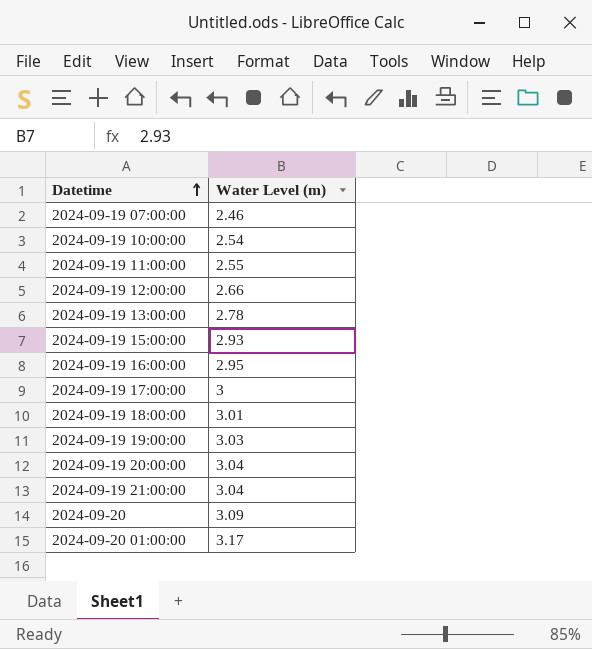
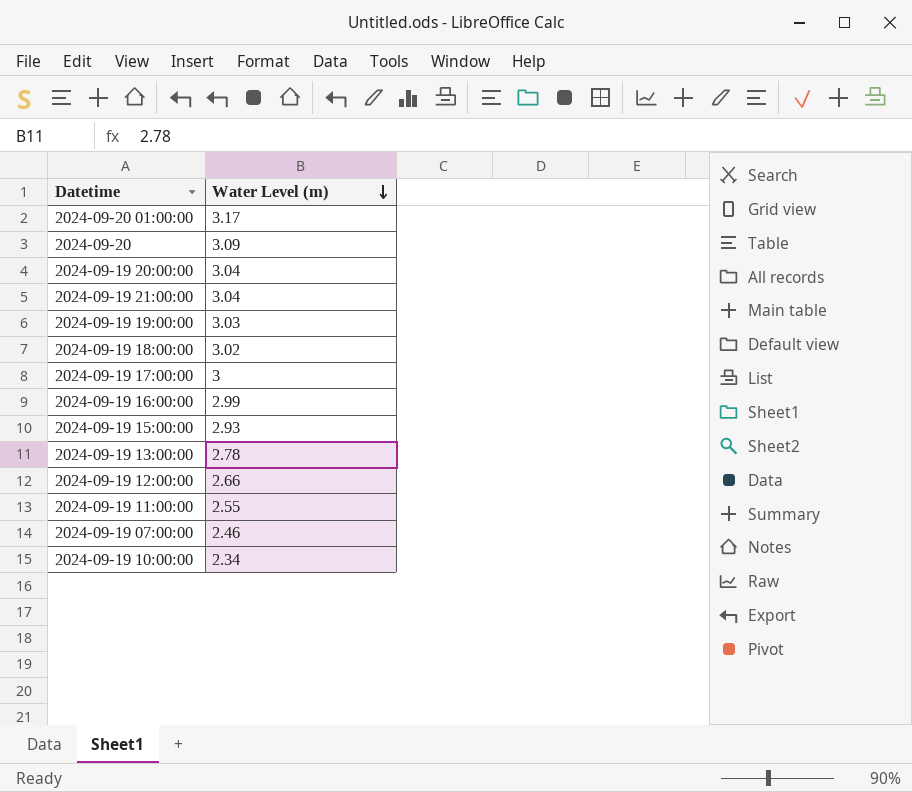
row order: Datetime ascending -> Water Level (m) descending
2024-09-19 18:00:00 | Water Level (m): 3.01 -> 3.02
2024-09-19 16:00:00 | Water Level (m): 2.95 -> 2.99
2024-09-19 10:00:00 | Water Level (m): 2.54 -> 2.34

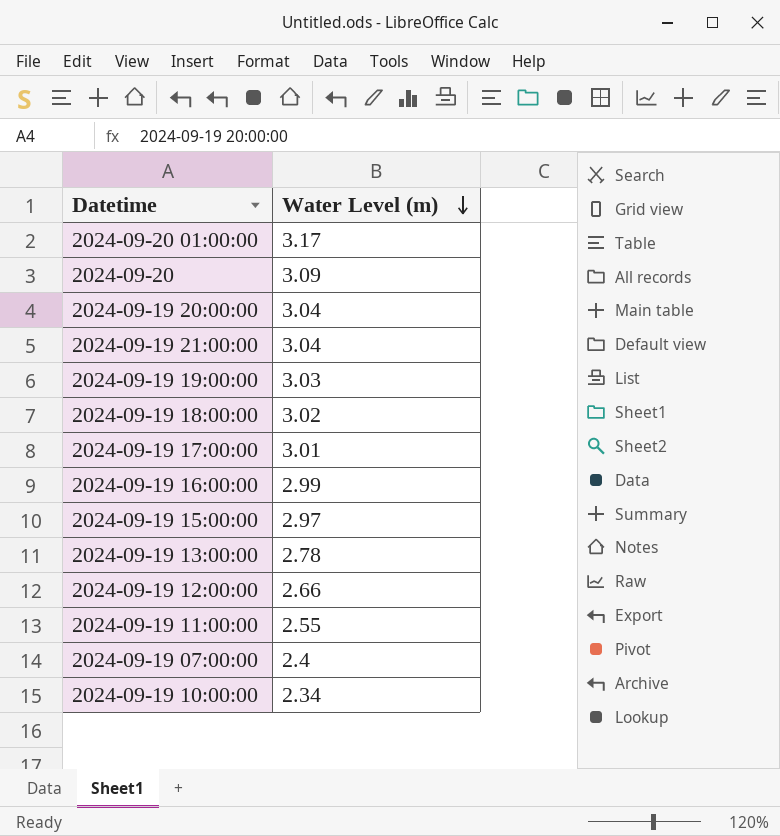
2024-09-19 17:00:00 | Water Level (m): 3 -> 3.01
2024-09-19 15:00:00 | Water Level (m): 2.93 -> 2.97
2024-09-19 07:00:00 | Water Level (m): 2.46 -> 2.4

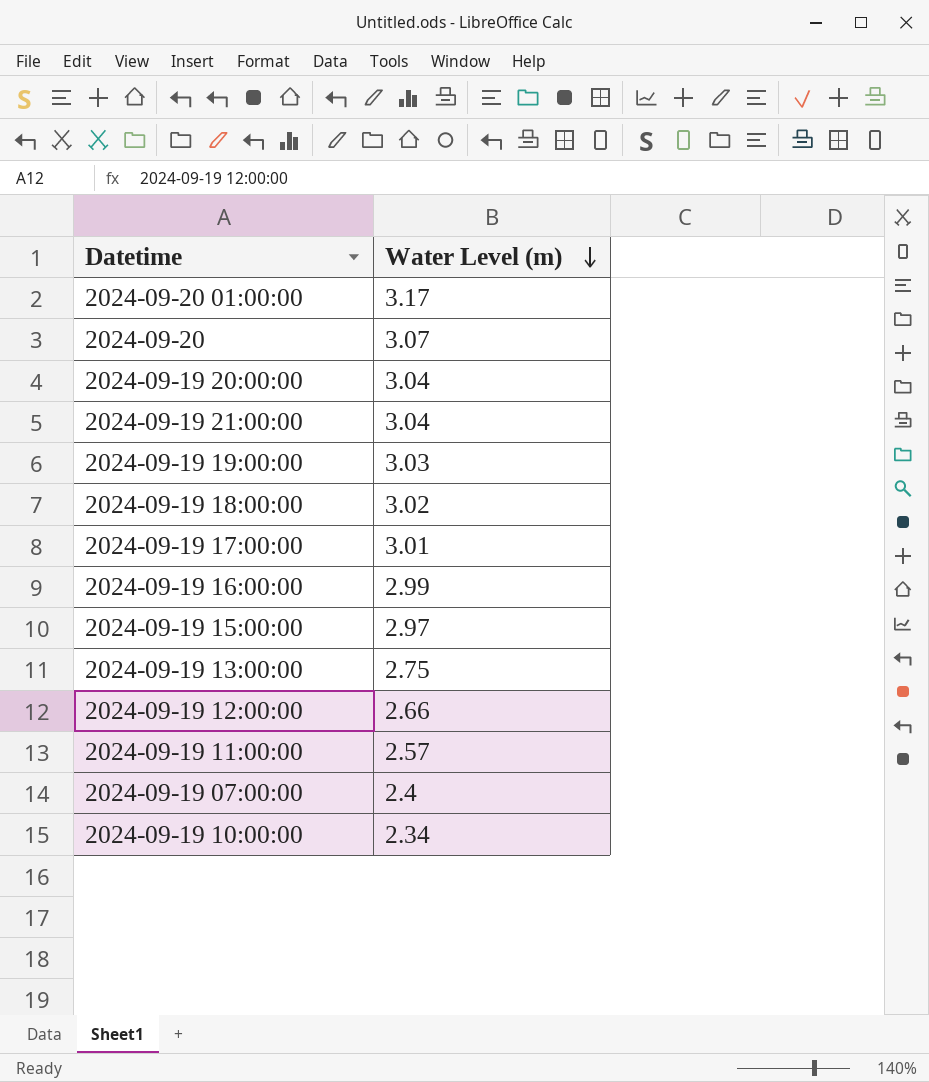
2024-09-20 | Water Level (m): 3.09 -> 3.07
2024-09-19 13:00:00 | Water Level (m): 2.78 -> 2.75
2024-09-19 11:00:00 | Water Level (m): 2.55 -> 2.57

